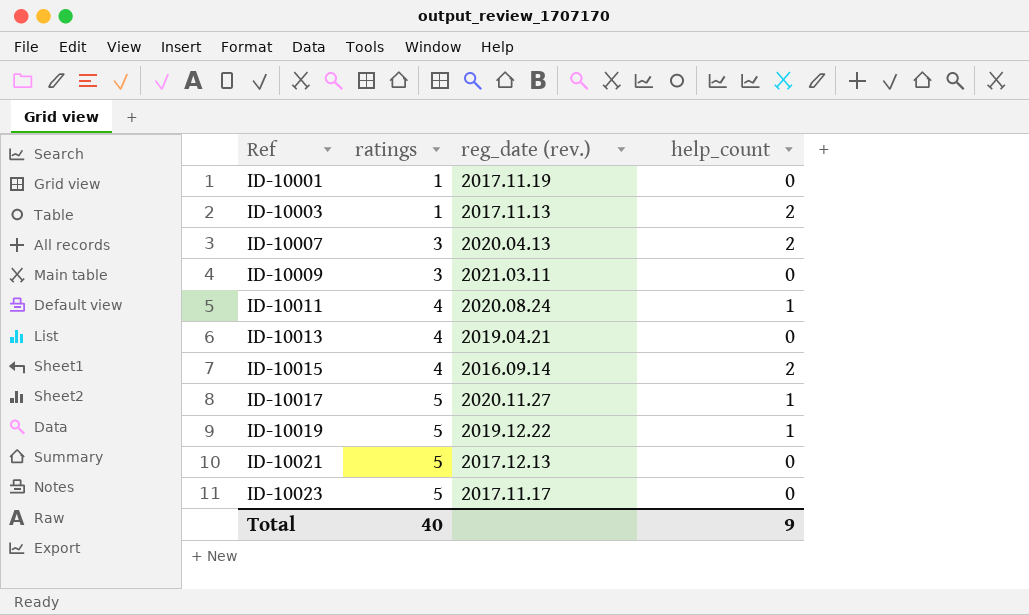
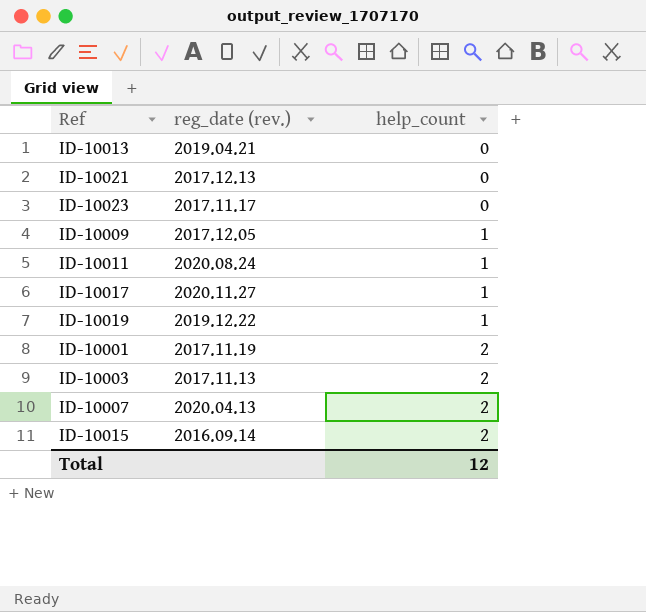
row order: Ref ascending -> help_count ascending
column ratings | position: 2 -> none
ID-10009 | reg_date (rev.): 2021.03.11 -> 2017.12.05
ID-10009 | help_count: 0 -> 1
ID-10001 | help_count: 0 -> 2
Total | help_count: 9 -> 12

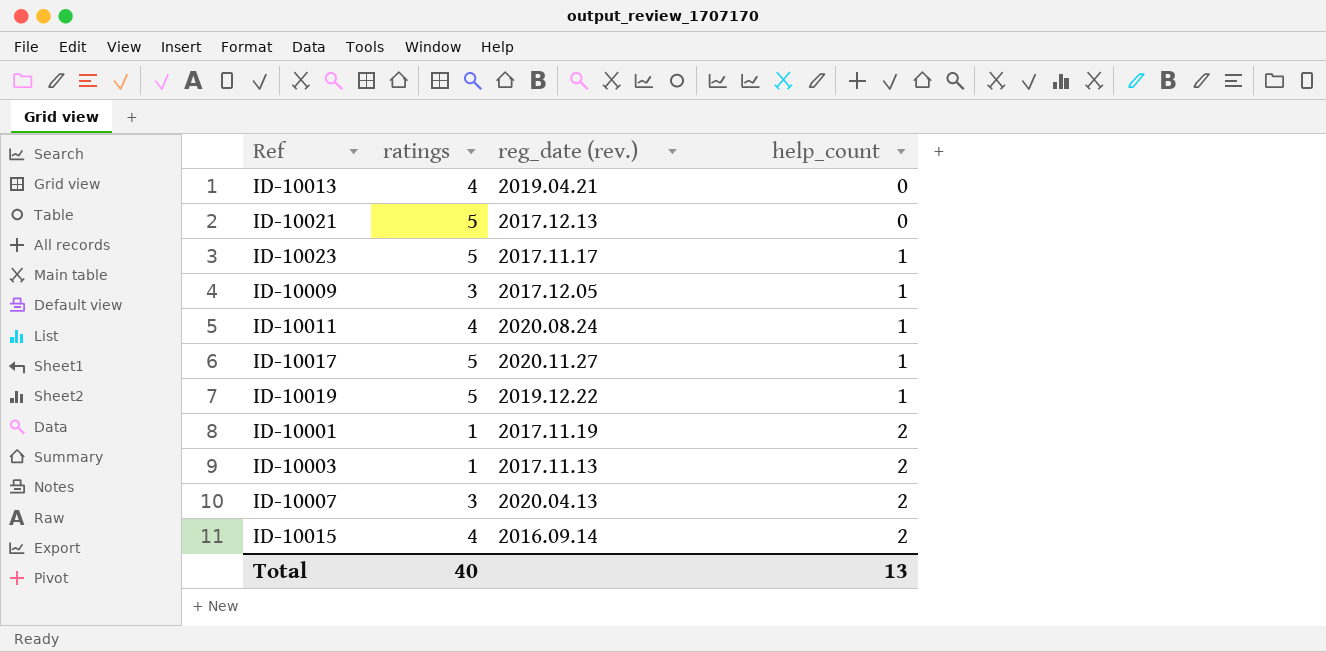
column ratings | position: none -> 2
ID-10023 | help_count: 0 -> 1
Total | help_count: 12 -> 13

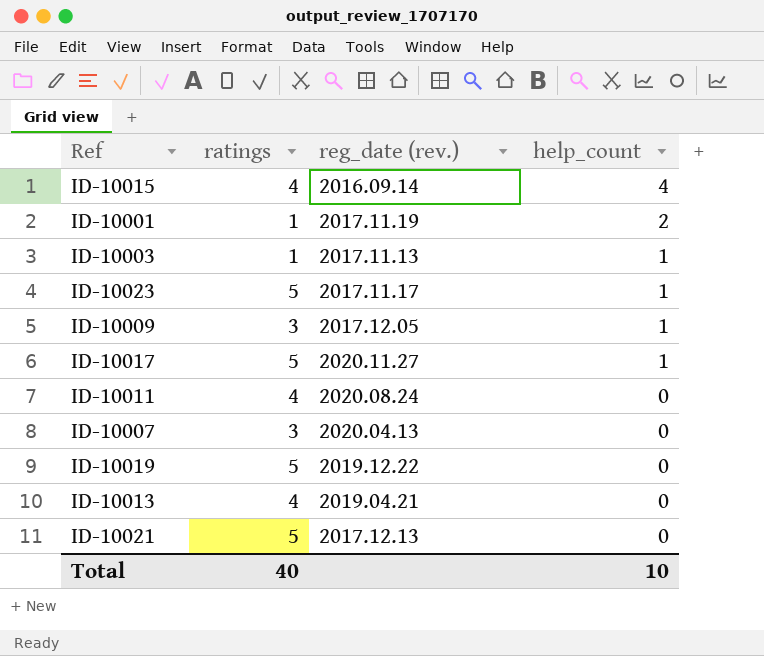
row order: help_count ascending -> help_count descending
ID-10015 | help_count: 2 -> 4
ID-10003 | help_count: 2 -> 1
ID-10011 | help_count: 1 -> 0
ID-10007 | help_count: 2 -> 0
ID-10019 | help_count: 1 -> 0
Total | help_count: 13 -> 10

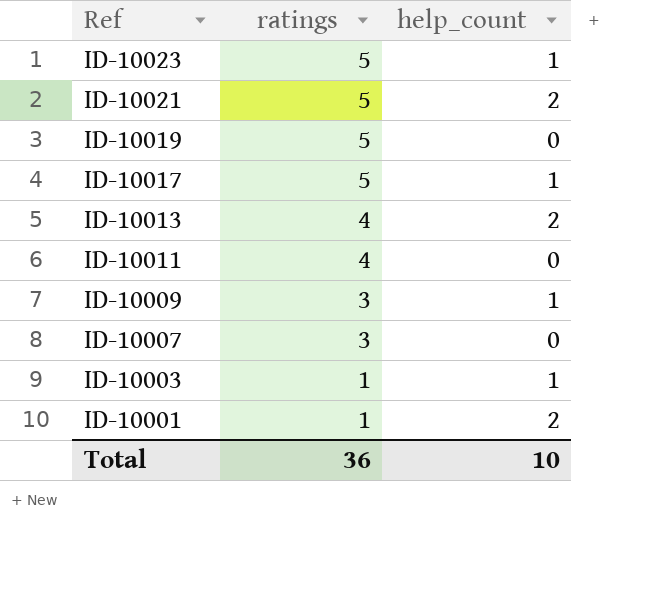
row order: help_count descending -> Ref descending
column reg_date (rev.) | position: 3 -> none
row ID-10015: 4 | 2016.09.14 | 4 -> none
ID-10021 | help_count: 0 -> 2
ID-10013 | help_count: 0 -> 2
Total | ratings: 40 -> 36

